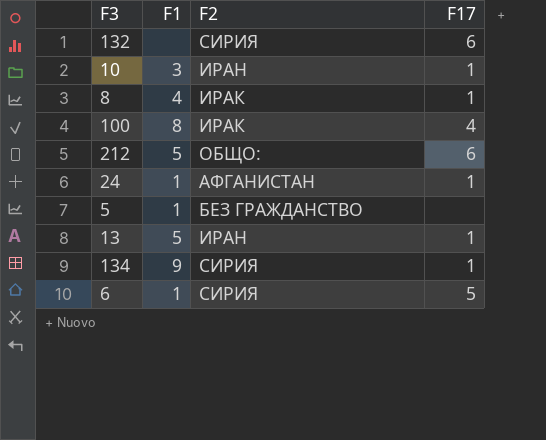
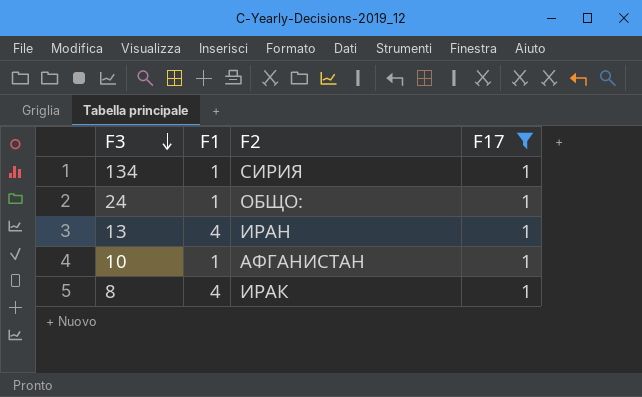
filter: none -> F17 = 1
row order: none -> F3 descending
134 | F1: 9 -> 1
24 | F2: АФГАНИСТАН -> ОБЩО:
13 | F1: 5 -> 4
10 | F1: 3 -> 1
10 | F2: ИРАН -> АФГАНИСТАН

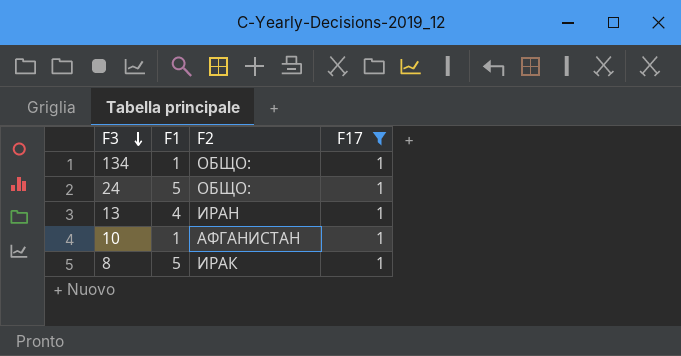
134 | F2: СИРИЯ -> ОБЩО:
24 | F1: 1 -> 5
8 | F1: 4 -> 5

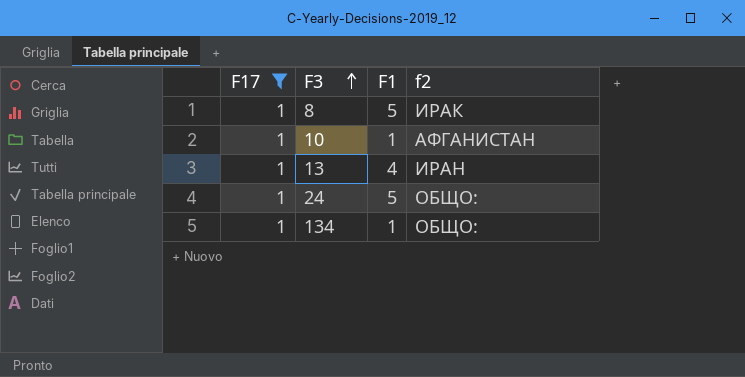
row order: F3 descending -> F3 ascending
column F17 | position: 4 -> 1
column name: F2 -> f2

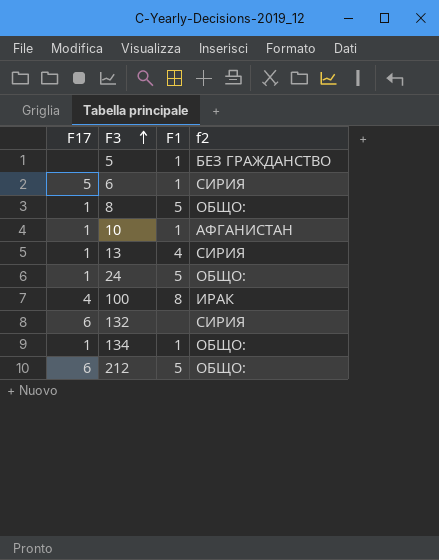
filter: F17 = 1 -> none
8 | f2: ИРАК -> ОБЩО:
13 | f2: ИРАН -> СИРИЯ

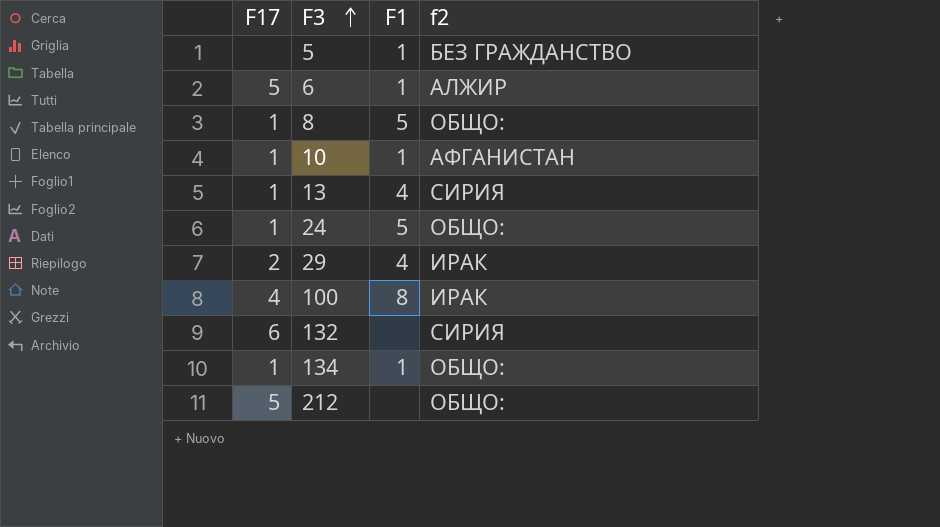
6 | f2: СИРИЯ -> АЛЖИР
row 29: none -> 2 | 4 | ИРАК
212 | F17: 6 -> 5
212 | F1: 5 -> none

